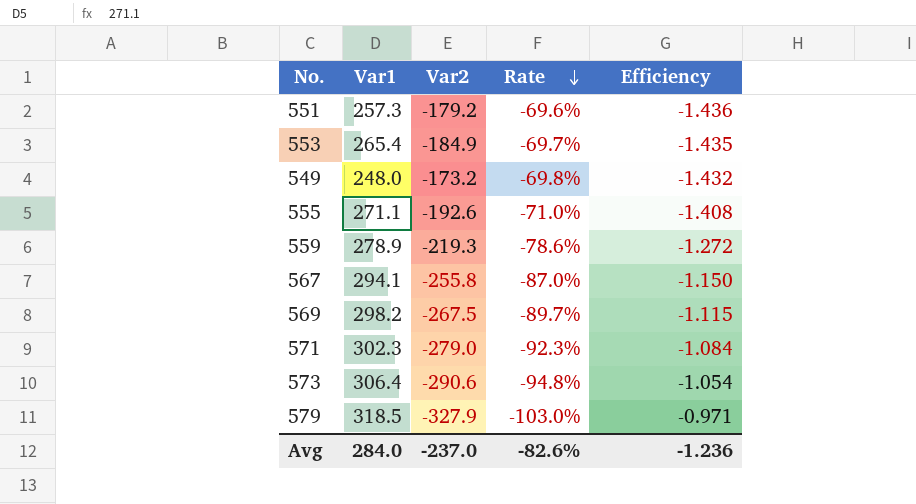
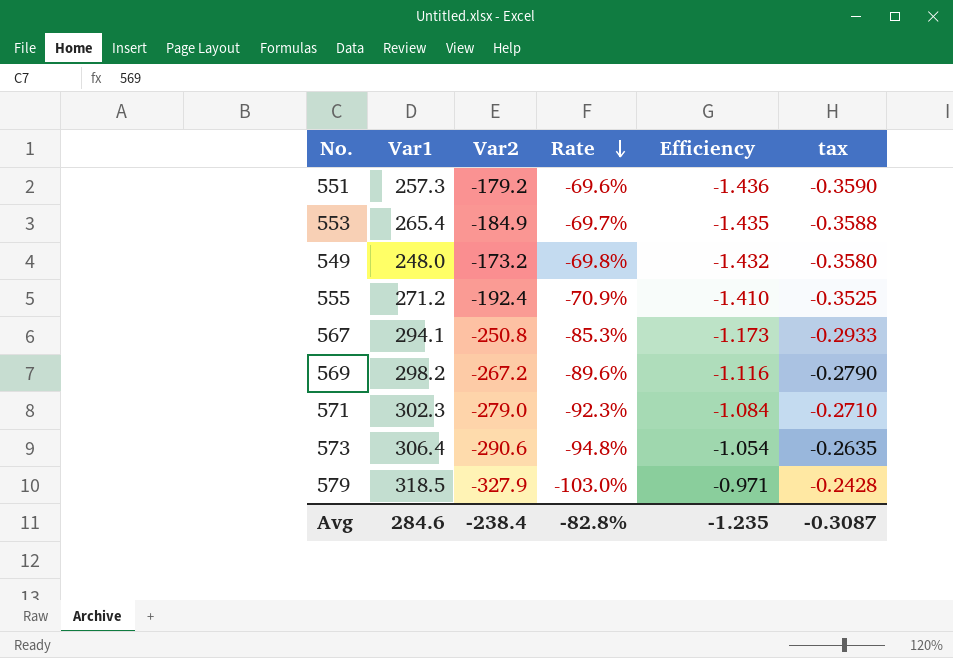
column tax | formula: none -> [Efficiency] * 0.25
row 559: 278.9 | -219.3 | -78.6% | -1.272 -> none
555 | Var1: 271.1 -> 271.2
555 | Var2: -192.6 -> -192.4
555 | Rate: -71.0% -> -70.9%
555 | Efficiency: -1.408 -> -1.410
567 | Var2: -255.8 -> -250.8
567 | Rate: -87.0% -> -85.3%
567 | Efficiency: -1.150 -> -1.173
569 | Var2: -267.5 -> -267.2
569 | Rate: -89.7% -> -89.6%
569 | Efficiency: -1.115 -> -1.116
Avg | Var1: 284.0 -> 284.6
Avg | Var2: -237.0 -> -238.4
Avg | Rate: -82.6% -> -82.8%
Avg | Efficiency: -1.236 -> -1.235

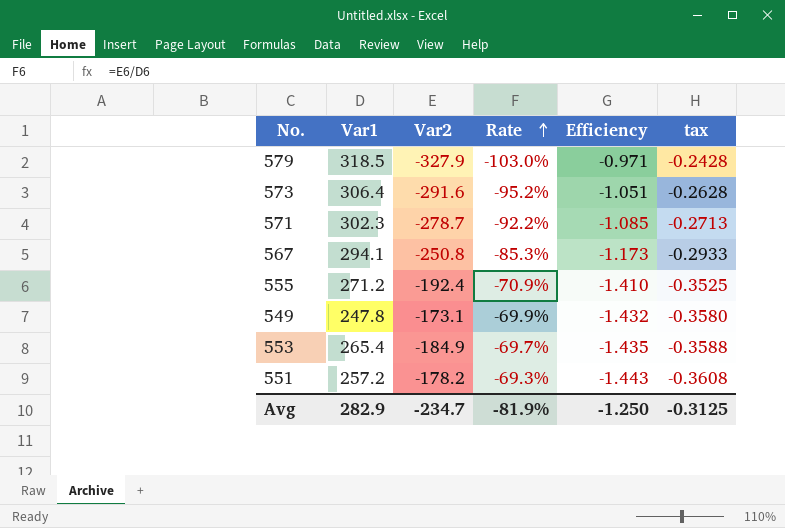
row order: Rate descending -> Rate ascending
row 569: 298.2 | -267.2 | -89.6% | -1.116 | -0.2790 -> none
573 | Var2: -290.6 -> -291.6
573 | Rate: -94.8% -> -95.2%
573 | Efficiency: -1.054 -> -1.051
573 | tax: -0.2635 -> -0.2628
571 | Var2: -279.0 -> -278.7
571 | Rate: -92.3% -> -92.2%
571 | Efficiency: -1.084 -> -1.085
571 | tax: -0.2710 -> -0.2713
549 | Var1: 248.0 -> 247.8
549 | Var2: -173.2 -> -173.1
549 | Rate: -69.8% -> -69.9%
551 | Var1: 257.3 -> 257.2
551 | Var2: -179.2 -> -178.2
551 | Rate: -69.6% -> -69.3%
551 | Efficiency: -1.436 -> -1.443
551 | tax: -0.3590 -> -0.3608
Avg | Var1: 284.6 -> 282.9
Avg | Var2: -238.4 -> -234.7
Avg | Rate: -82.8% -> -81.9%
Avg | Efficiency: -1.235 -> -1.250
Avg | tax: -0.3087 -> -0.3125

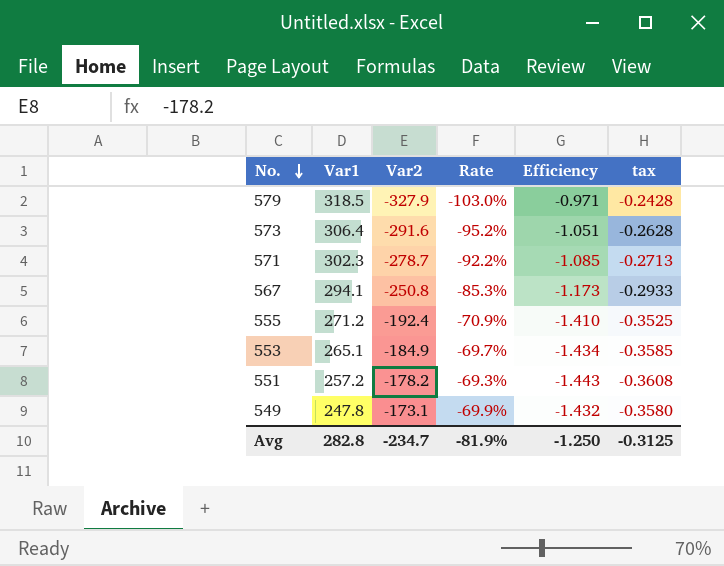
row order: Rate ascending -> No. descending
553 | Var1: 265.4 -> 265.1
553 | Efficiency: -1.435 -> -1.434
553 | tax: -0.3588 -> -0.3585
Avg | Var1: 282.9 -> 282.8

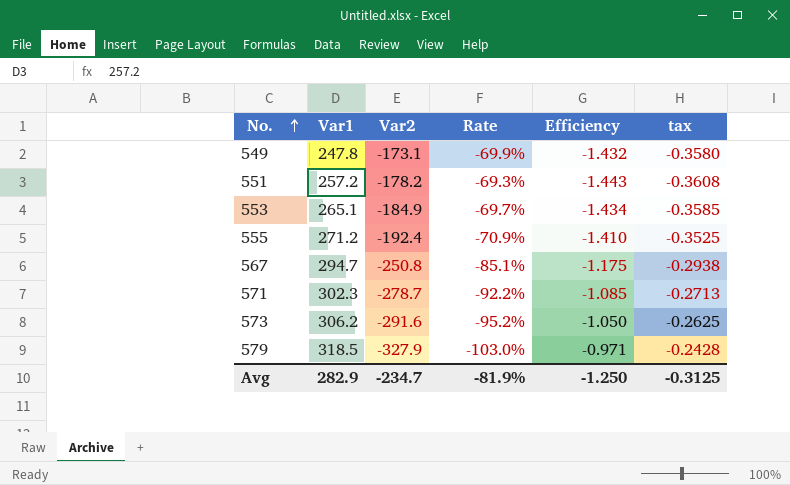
row order: No. descending -> No. ascending
567 | Var1: 294.1 -> 294.7
567 | Rate: -85.3% -> -85.1%
567 | Efficiency: -1.173 -> -1.175
567 | tax: -0.2933 -> -0.2938
573 | Var1: 306.4 -> 306.2
573 | Efficiency: -1.051 -> -1.050
573 | tax: -0.2628 -> -0.2625
Avg | Var1: 282.8 -> 282.9

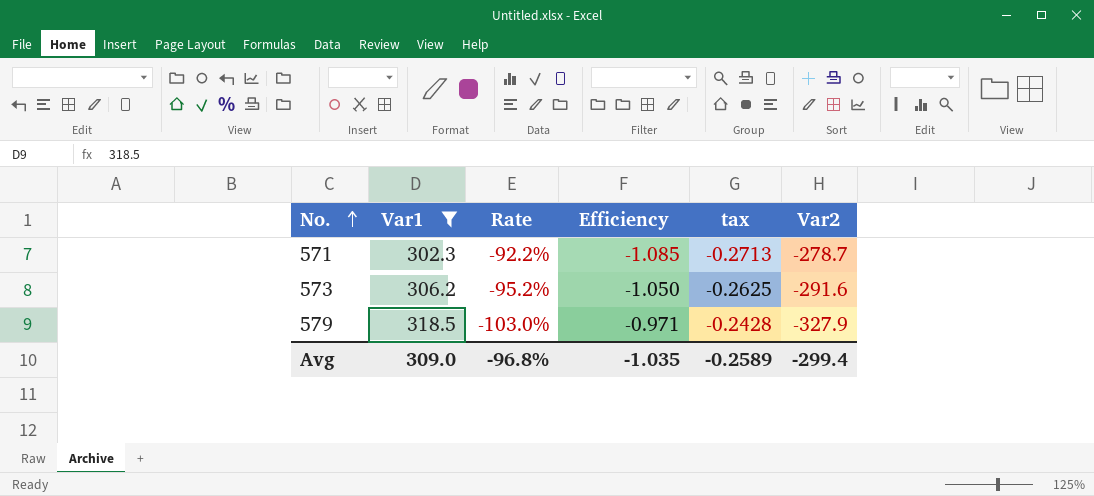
filter: none -> Var1 >= 302.3
column Var2 | position: 3 -> 6
Avg | Var1: 282.9 -> 309.0
Avg | Rate: -81.9% -> -96.8%
Avg | Efficiency: -1.250 -> -1.035
Avg | tax: -0.3125 -> -0.2589
Avg | Var2: -234.7 -> -299.4

